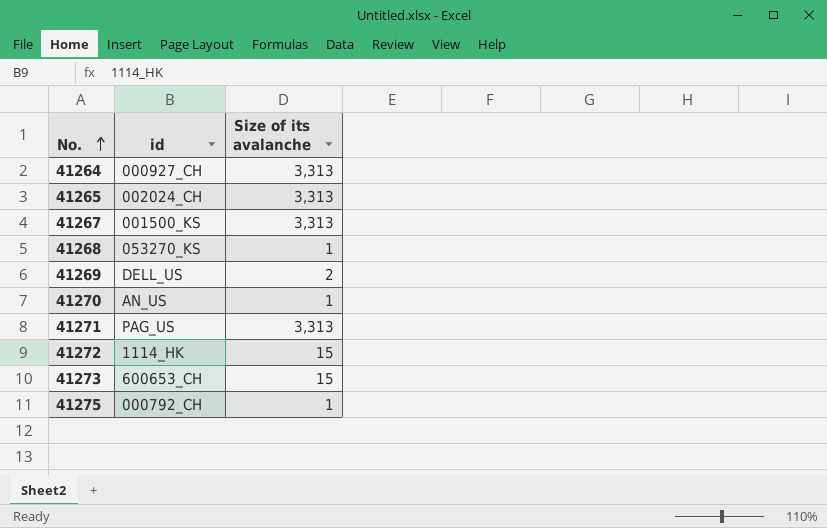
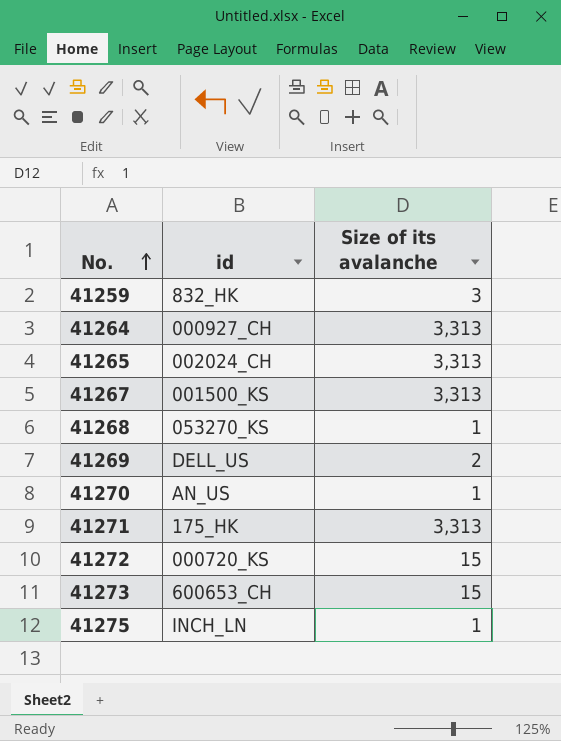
row 41259: none -> 832_HK | 3
41271 | id: PAG_US -> 175_HK
41272 | id: 1114_HK -> 000720_KS
41275 | id: 000792_CH -> INCH_LN

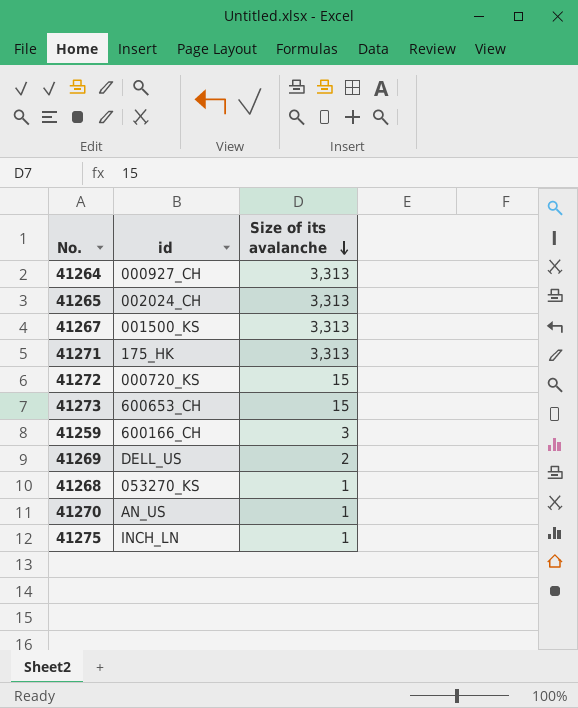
row order: No. ascending -> Size of its avalanche descending
41259 | id: 832_HK -> 600166_CH

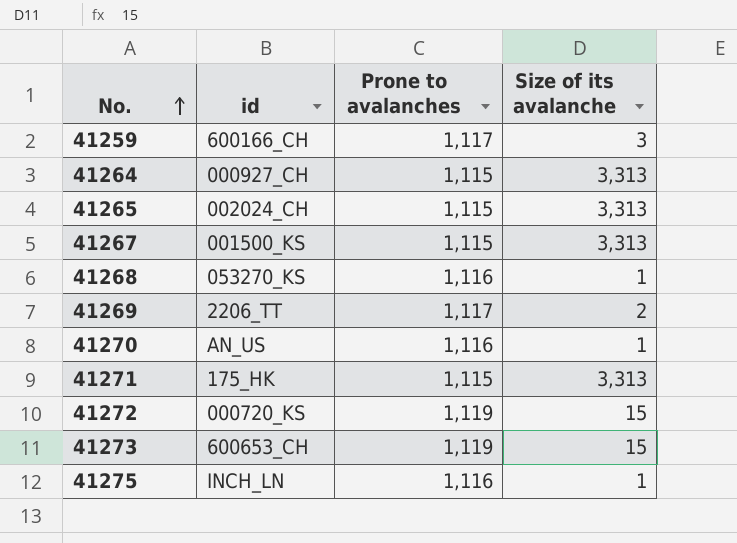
row order: Size of its avalanche descending -> No. ascending
column Prone to avalanches | position: none -> 3
41269 | id: DELL_US -> 2206_TT

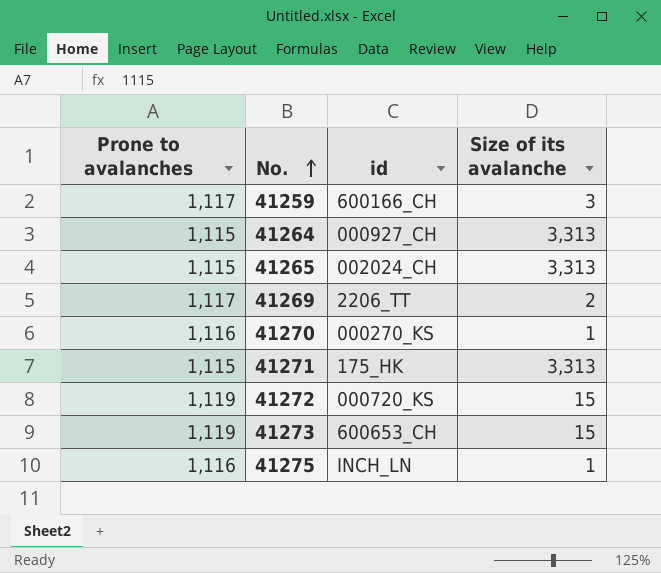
column Prone to avalanches | position: 3 -> 1
row 41267: 001500_KS | 1,115 | 3,313 -> none
row 41268: 053270_KS | 1,116 | 1 -> none
41270 | id: AN_US -> 000270_KS

